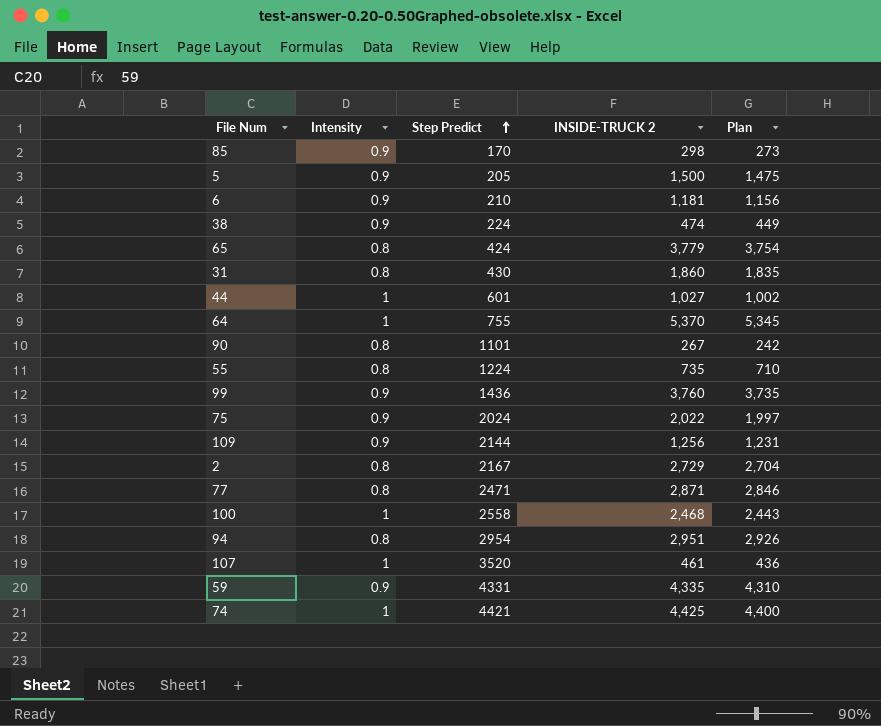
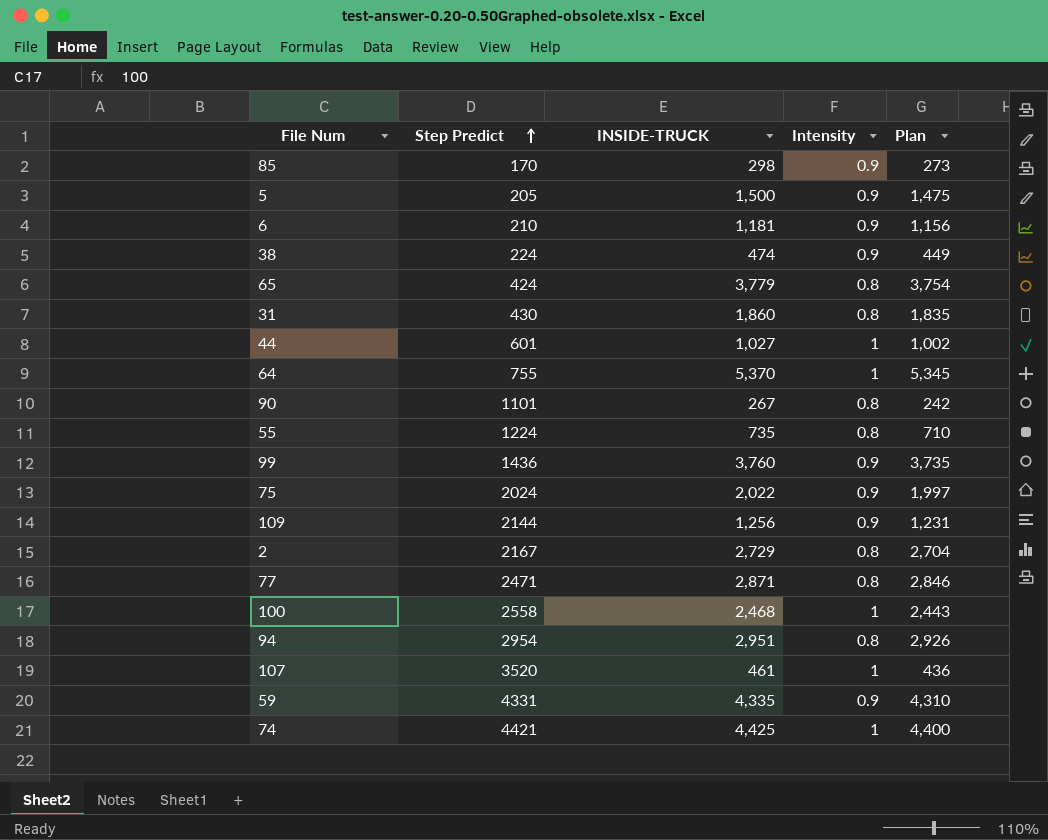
column name: INSIDE-TRUCK 2 -> INSIDE-TRUCK
column Intensity | position: 2 -> 4

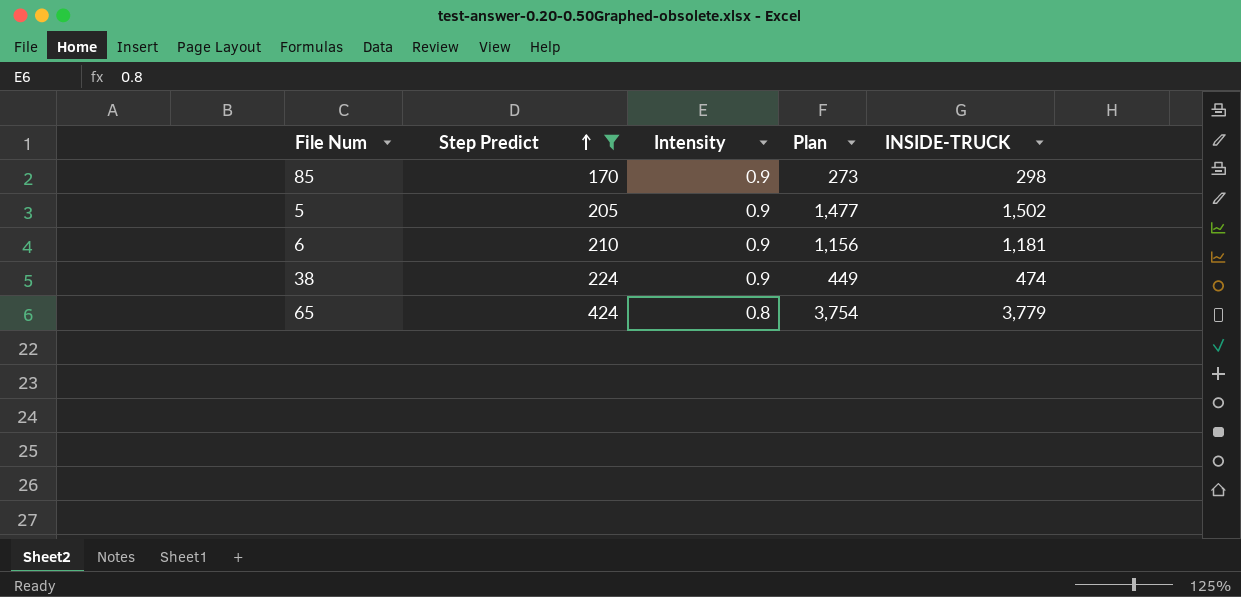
filter: none -> Step Predict <= 424
column INSIDE-TRUCK | position: 3 -> 5
5 | Plan: 1,475 -> 1,477
5 | INSIDE-TRUCK: 1,500 -> 1,502

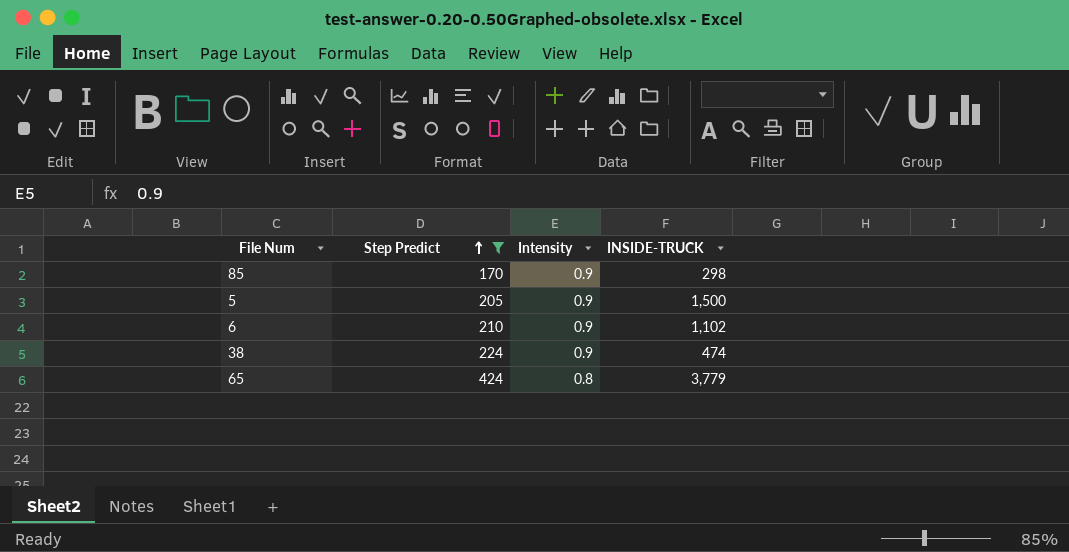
column Plan | formula: [INSIDE-TRUCK] - 25 -> none
5 | INSIDE-TRUCK: 1,502 -> 1,500
6 | INSIDE-TRUCK: 1,181 -> 1,102

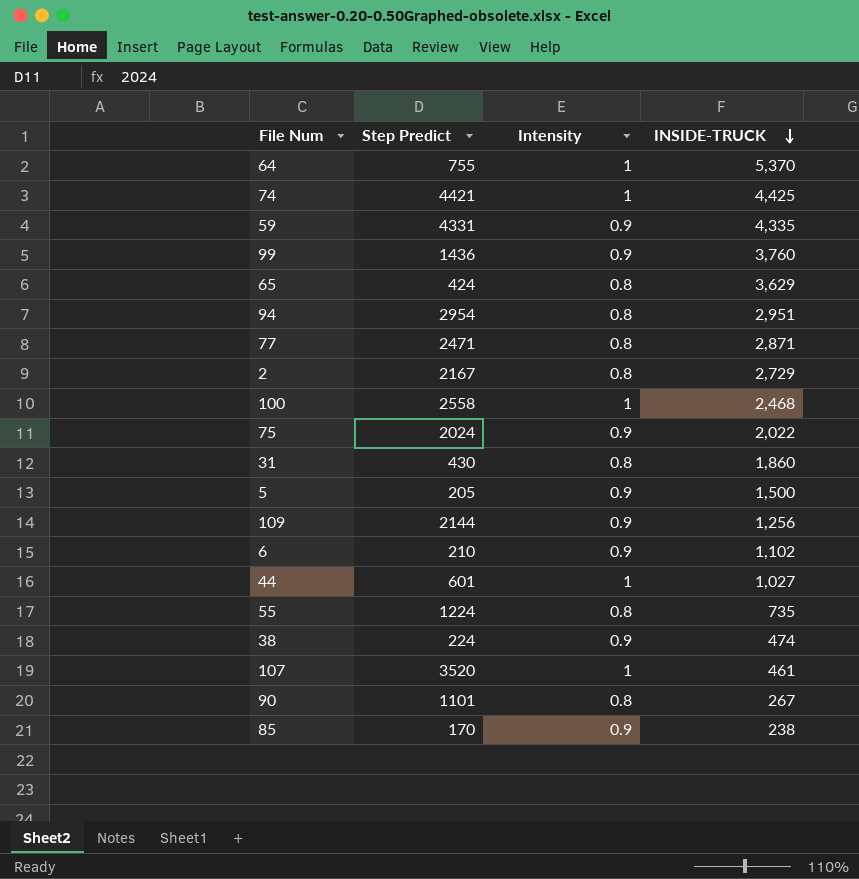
filter: Step Predict <= 424 -> none
row order: Step Predict ascending -> INSIDE-TRUCK descending
65 | INSIDE-TRUCK: 3,779 -> 3,629
85 | INSIDE-TRUCK: 298 -> 238

